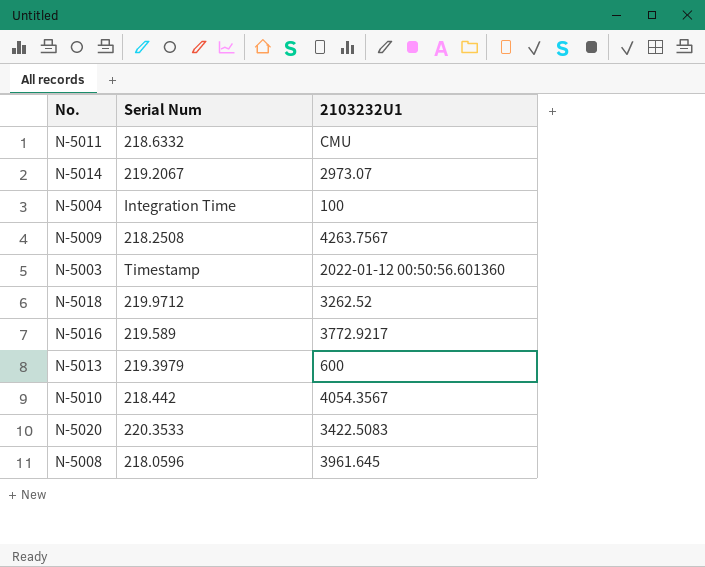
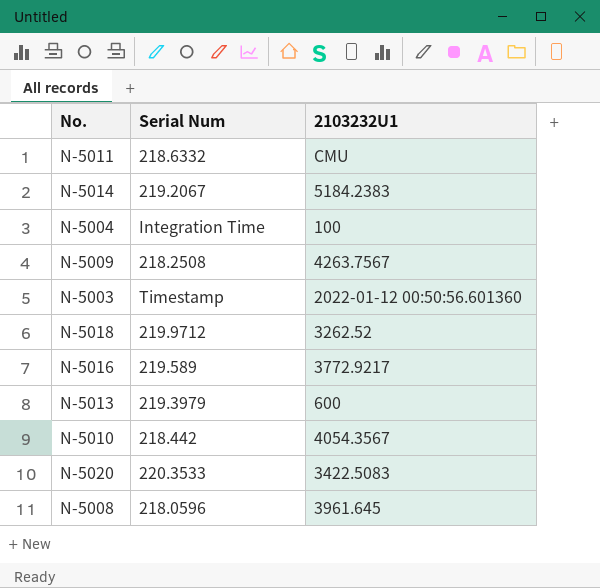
N-5014 | 2103232U1: 2973.07 -> 5184.2383

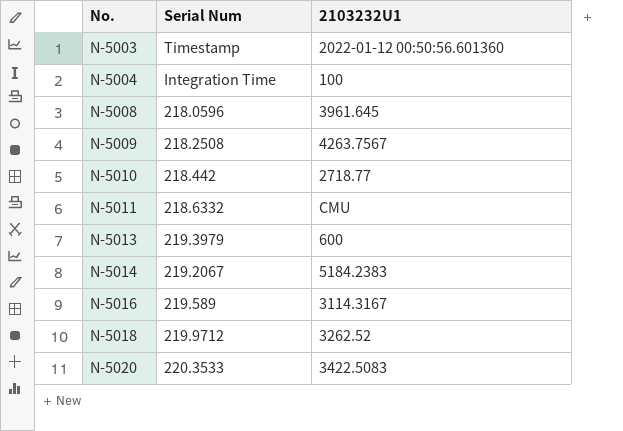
row order: none -> No. ascending
N-5010 | 2103232U1: 4054.3567 -> 2718.77
N-5016 | 2103232U1: 3772.9217 -> 3114.3167

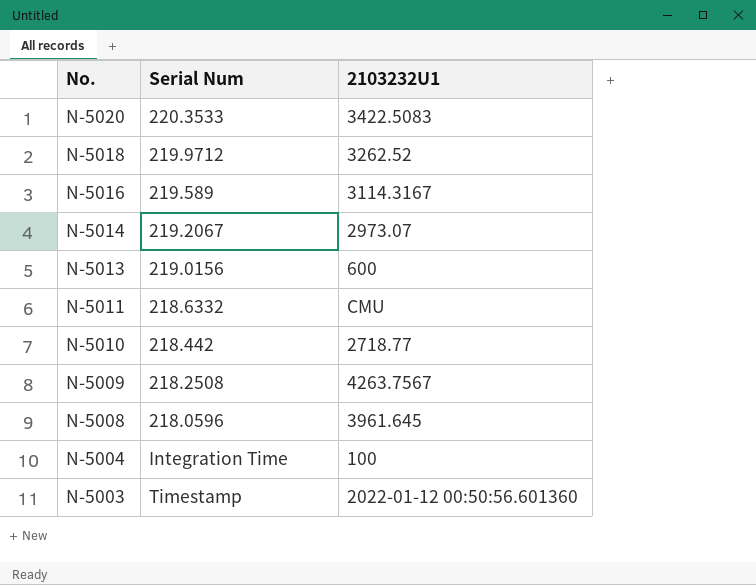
row order: No. ascending -> No. descending
N-5014 | 2103232U1: 5184.2383 -> 2973.07
N-5013 | Serial Num: 219.3979 -> 219.0156

